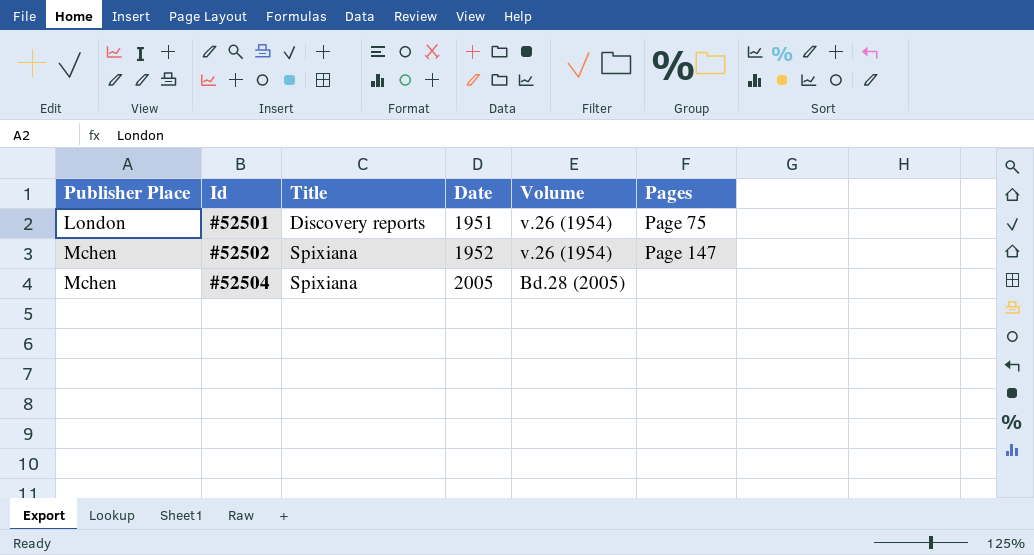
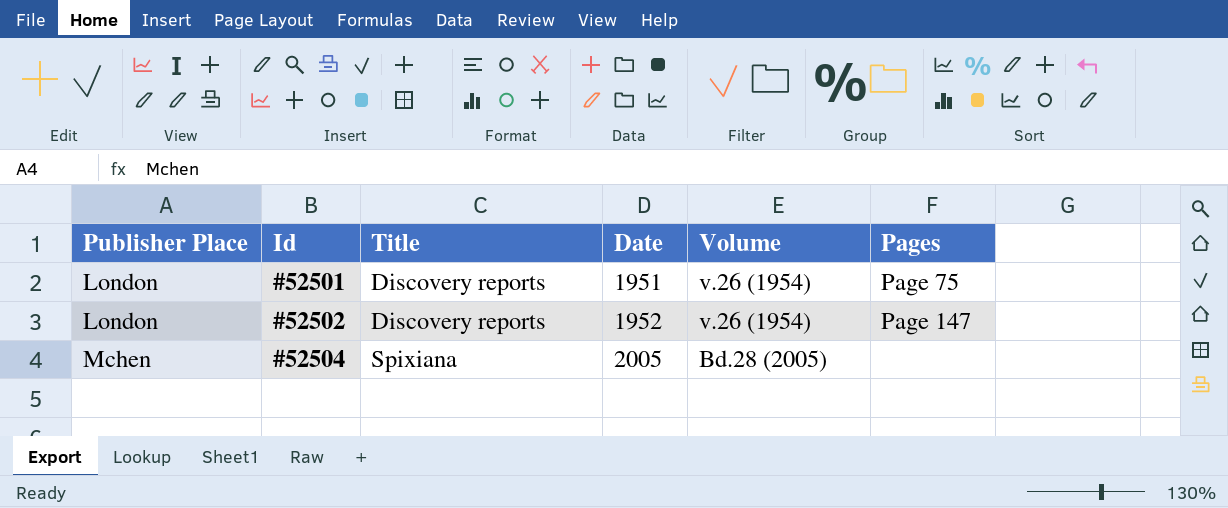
#52502 | Publisher Place: Mchen -> London
#52502 | Title: Spixiana -> Discovery reports

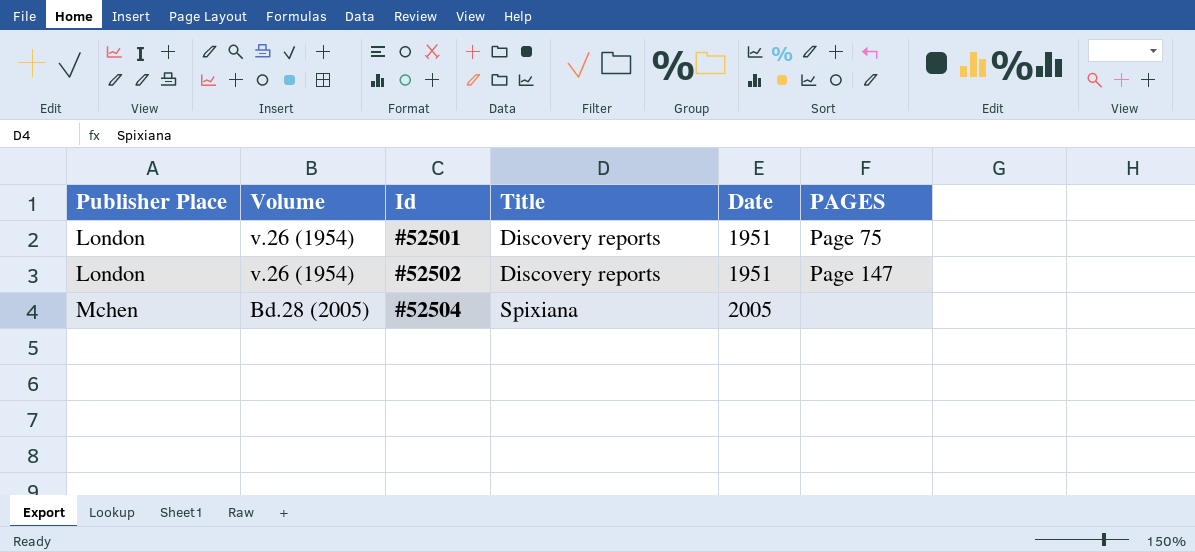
column Volume | position: 5 -> 2
column name: Pages -> PAGES
#52502 | Date: 1952 -> 1951

